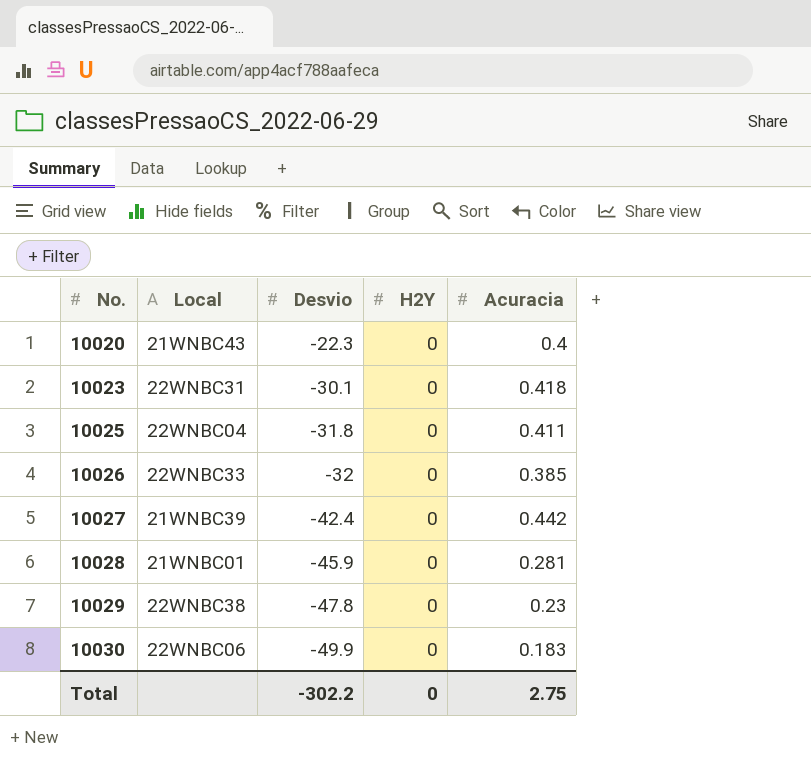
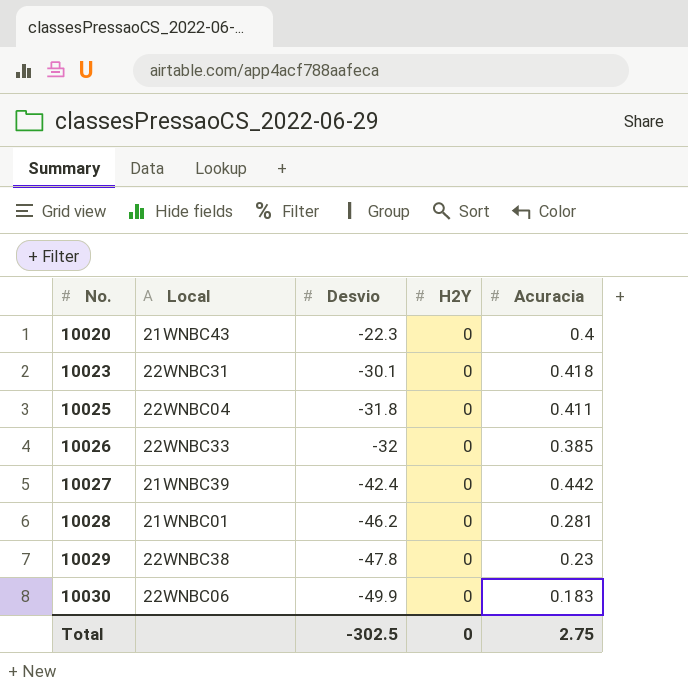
10028 | Desvio: -45.9 -> -46.2
Total | Desvio: -302.2 -> -302.5

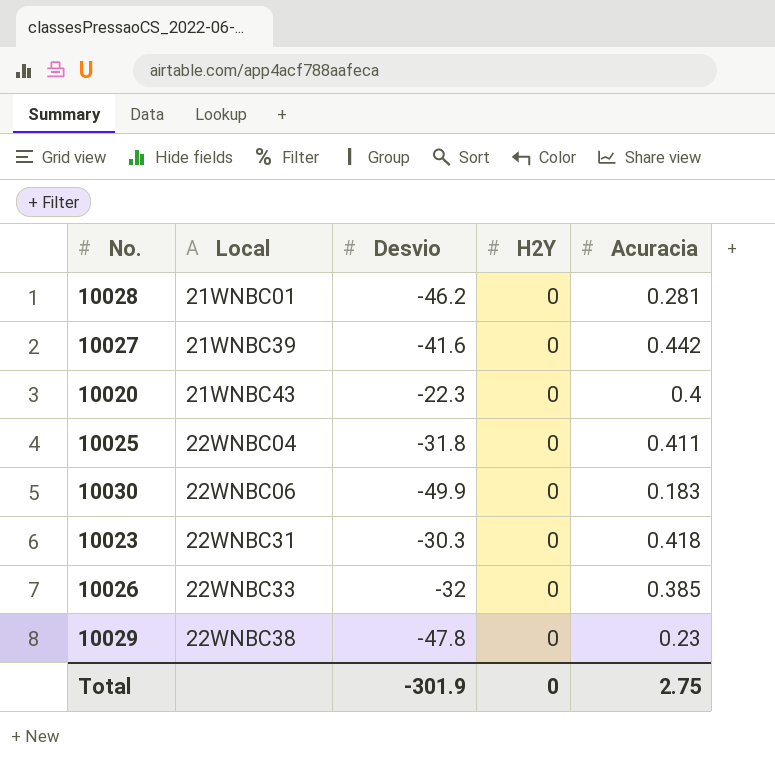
row order: No. ascending -> Local ascending
10027 | Desvio: -42.4 -> -41.6
10023 | Desvio: -30.1 -> -30.3
Total | Desvio: -302.5 -> -301.9

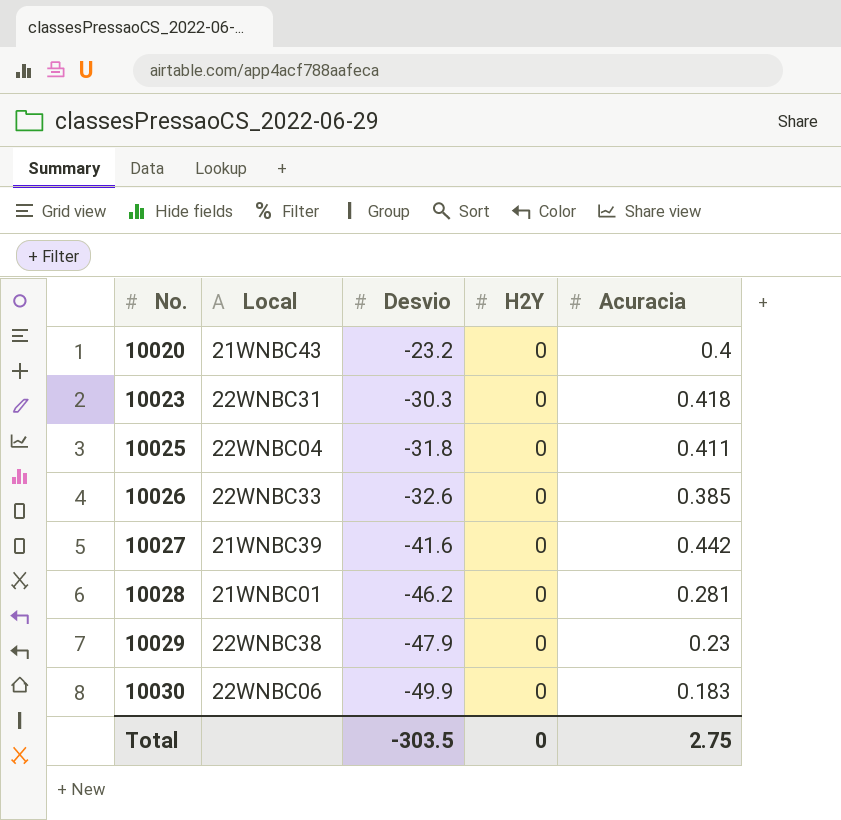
row order: Local ascending -> No. ascending
10020 | Desvio: -22.3 -> -23.2
10026 | Desvio: -32 -> -32.6
10029 | Desvio: -47.8 -> -47.9
Total | Desvio: -301.9 -> -303.5

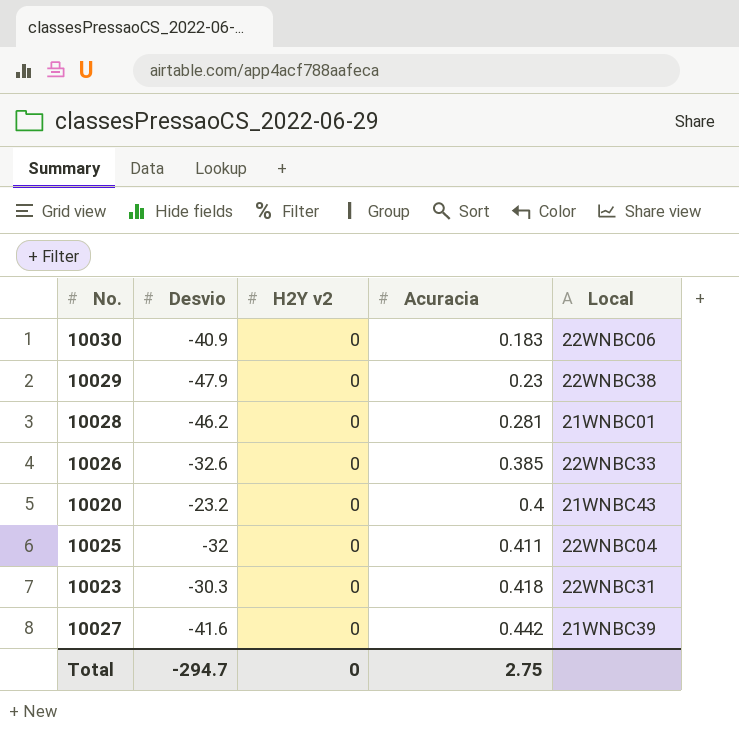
row order: No. ascending -> Acuracia ascending
column name: H2Y -> H2Y v2
column Local | position: 2 -> 5
10030 | Desvio: -49.9 -> -40.9
10025 | Desvio: -31.8 -> -32
Total | Desvio: -303.5 -> -294.7

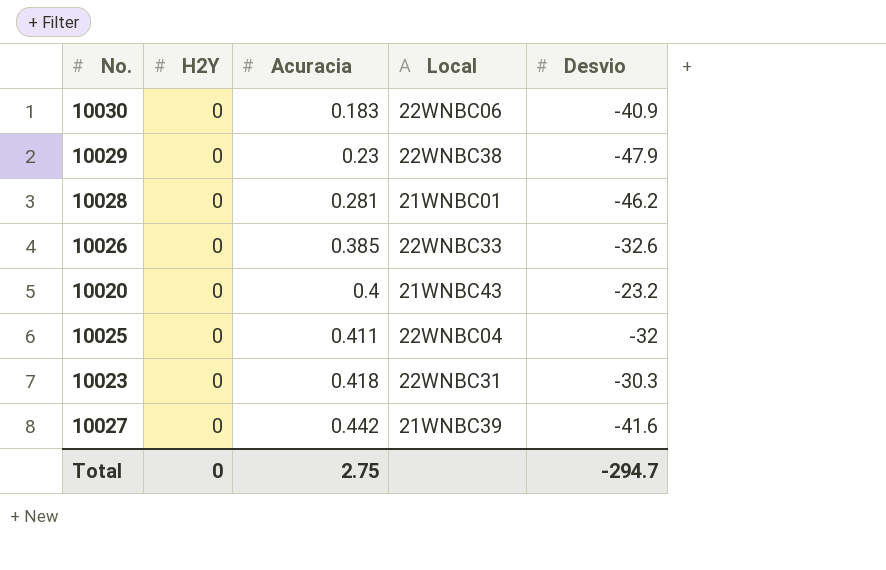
column name: H2Y v2 -> H2Y
column Desvio | position: 2 -> 5

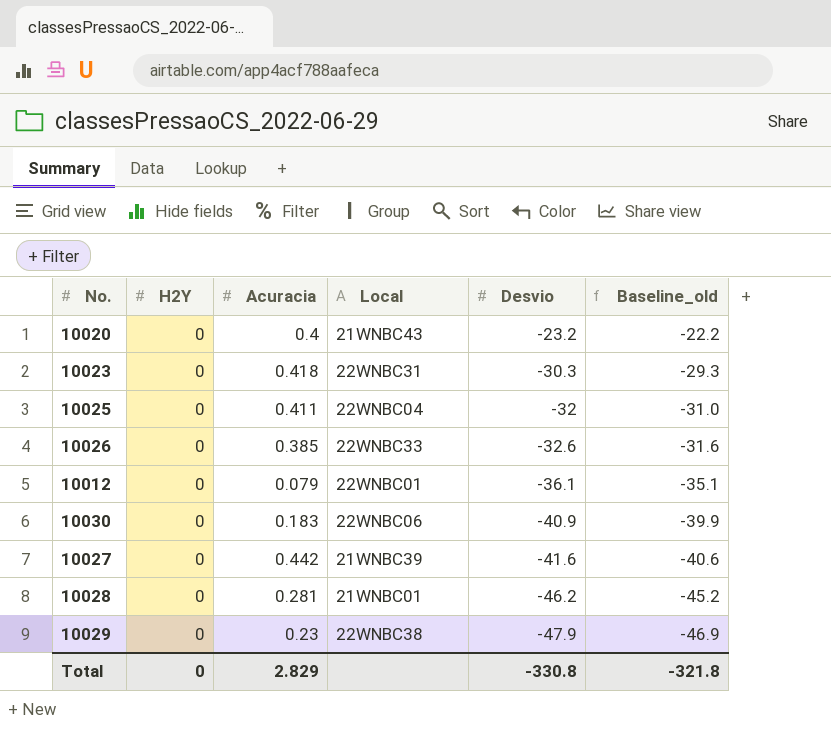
row order: Acuracia ascending -> Desvio descending
column Baseline_old | formula: none -> [Desvio] + 1
row 10012: none -> 0 | 0.079 | 22WNBC01 | -36.1 | -35.1
Total | Acuracia: 2.75 -> 2.829
Total | Desvio: -294.7 -> -330.8

